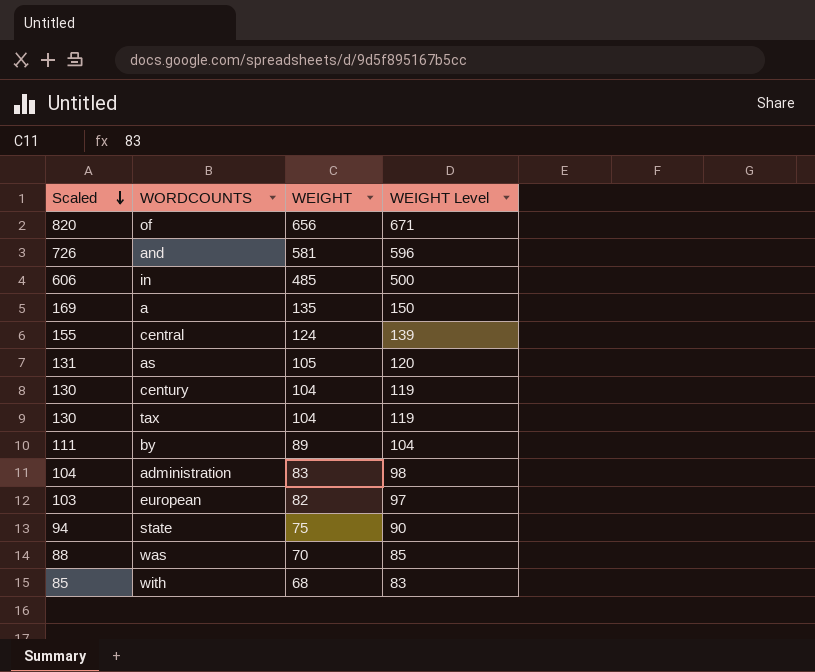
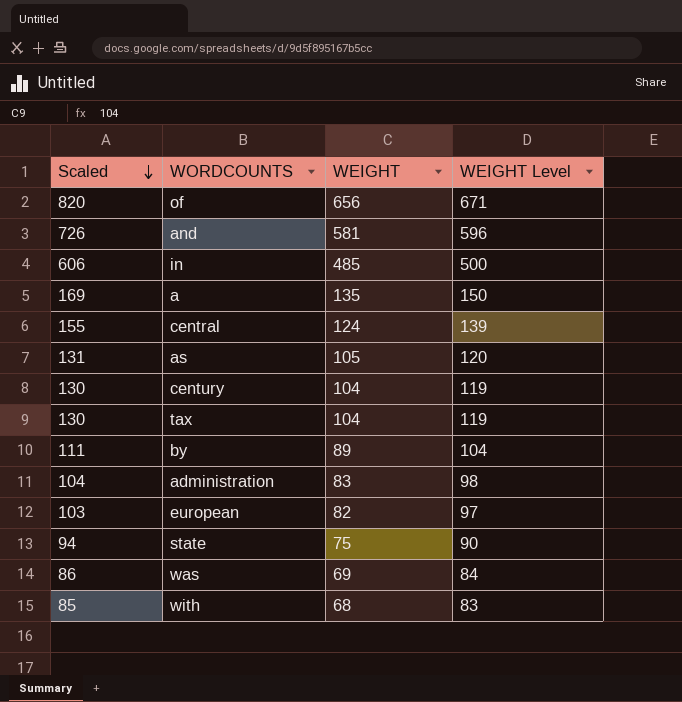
was | Scaled: 88 -> 86
was | WEIGHT: 70 -> 69
was | WEIGHT Level: 85 -> 84

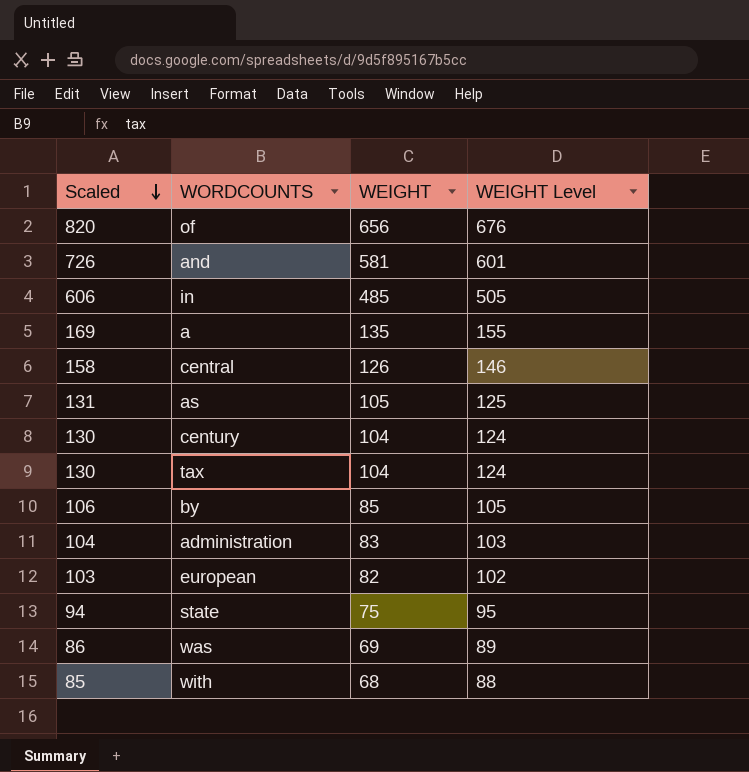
column WEIGHT Level | formula: [WEIGHT] + 15 -> [WEIGHT] + 20
central | Scaled: 155 -> 158
central | WEIGHT: 124 -> 126
by | Scaled: 111 -> 106
by | WEIGHT: 89 -> 85

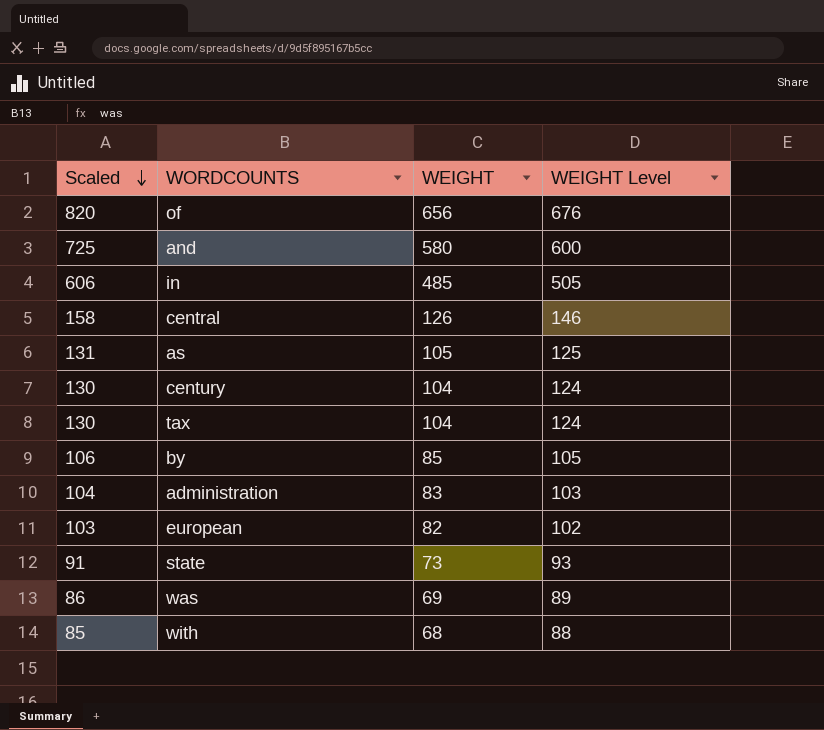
row a: 169 | 135 | 155 -> none
and | Scaled: 726 -> 725
and | WEIGHT: 581 -> 580
and | WEIGHT Level: 601 -> 600
state | Scaled: 94 -> 91
state | WEIGHT: 75 -> 73
state | WEIGHT Level: 95 -> 93

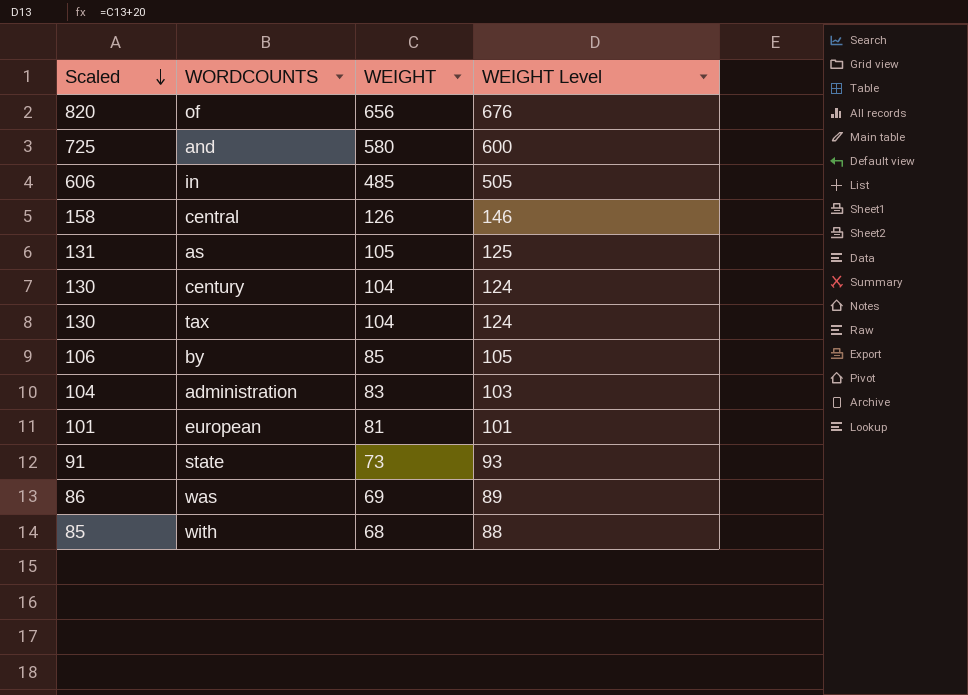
european | Scaled: 103 -> 101
european | WEIGHT: 82 -> 81
european | WEIGHT Level: 102 -> 101

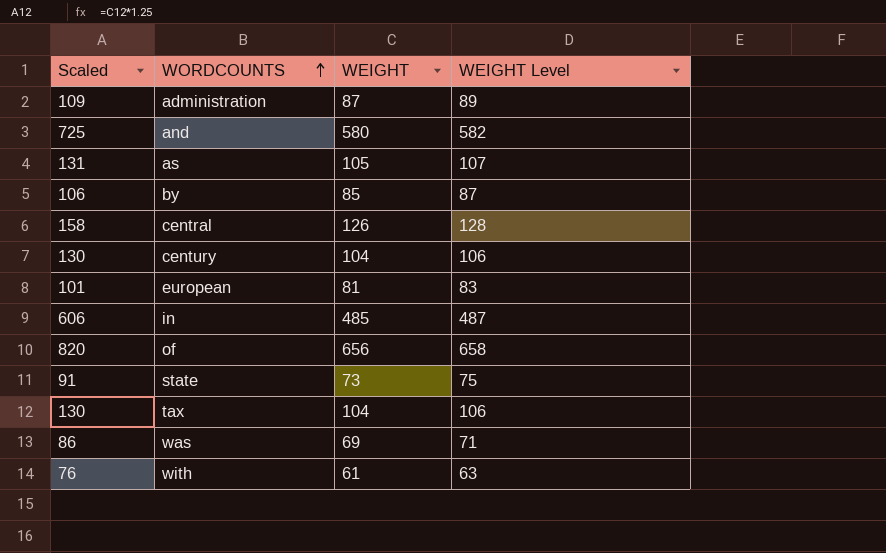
row order: Scaled descending -> WORDCOUNTS ascending
column WEIGHT Level | formula: [WEIGHT] + 20 -> [WEIGHT] + 2
administration | Scaled: 104 -> 109
administration | WEIGHT: 83 -> 87
with | Scaled: 85 -> 76
with | WEIGHT: 68 -> 61

